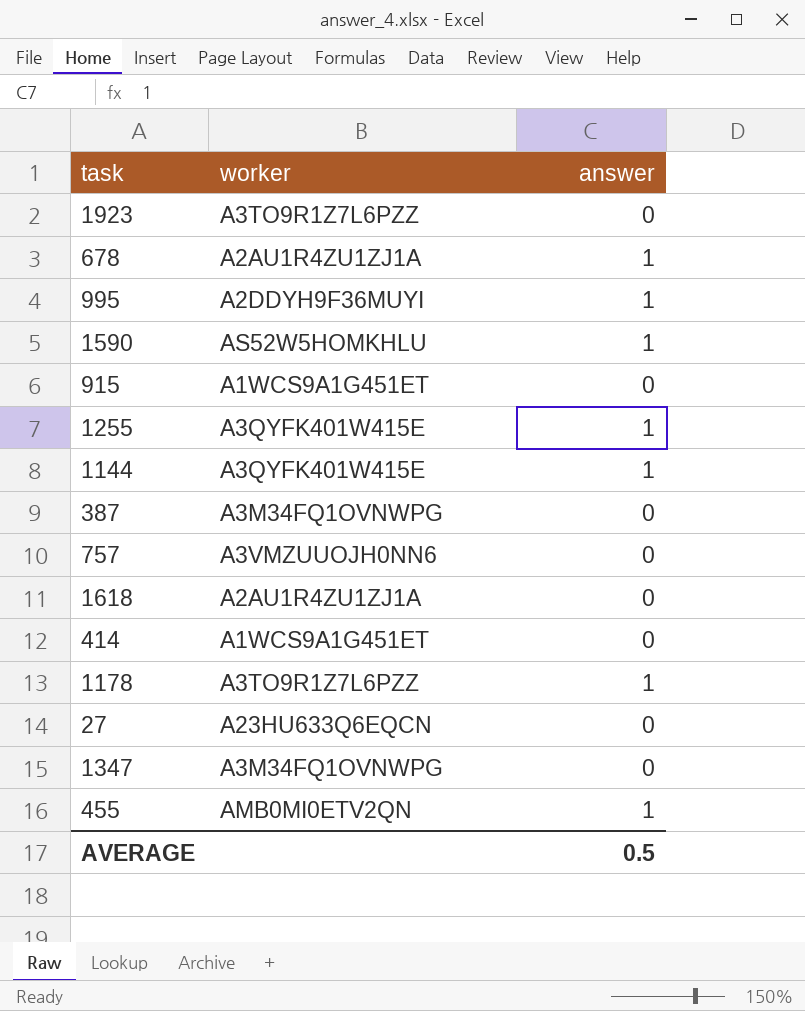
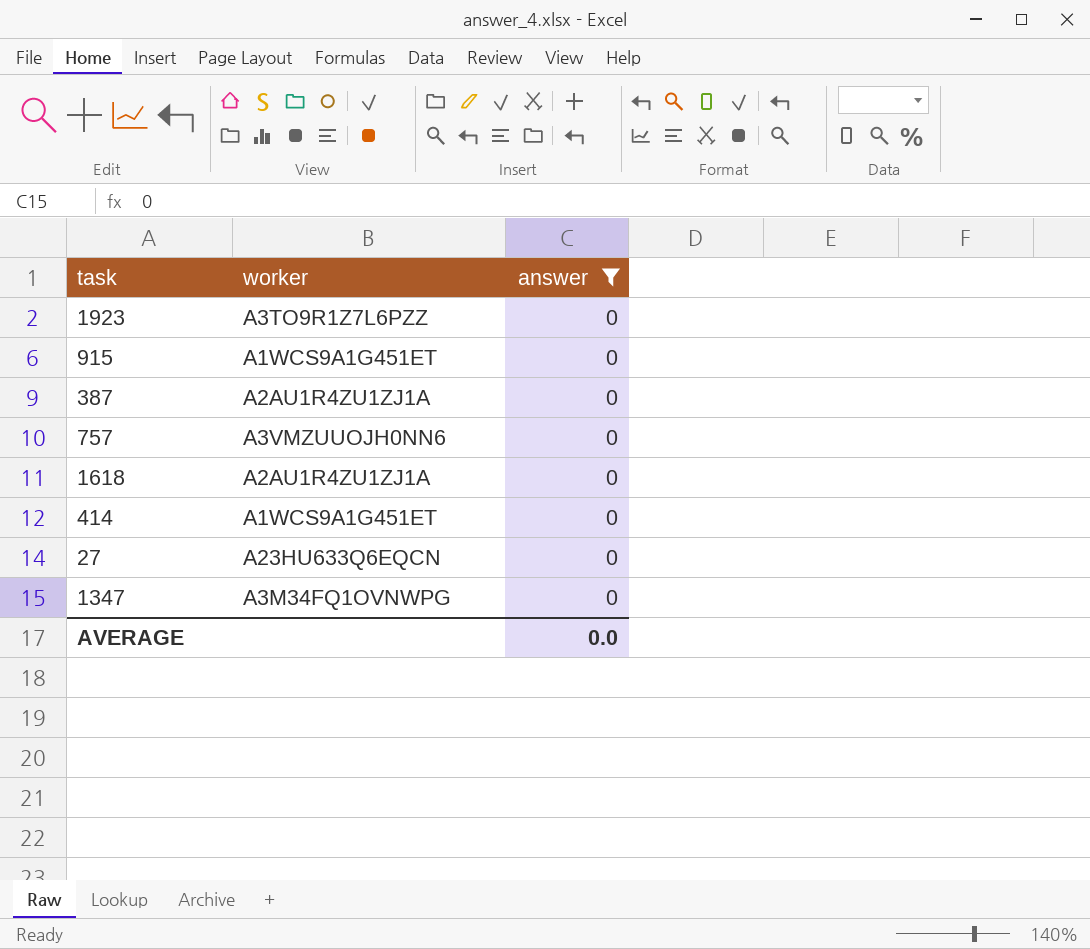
filter: none -> answer = 0
387 | worker: A3M34FQ1OVNWPG -> A2AU1R4ZU1ZJ1A
AVERAGE | answer: 0.5 -> 0.0

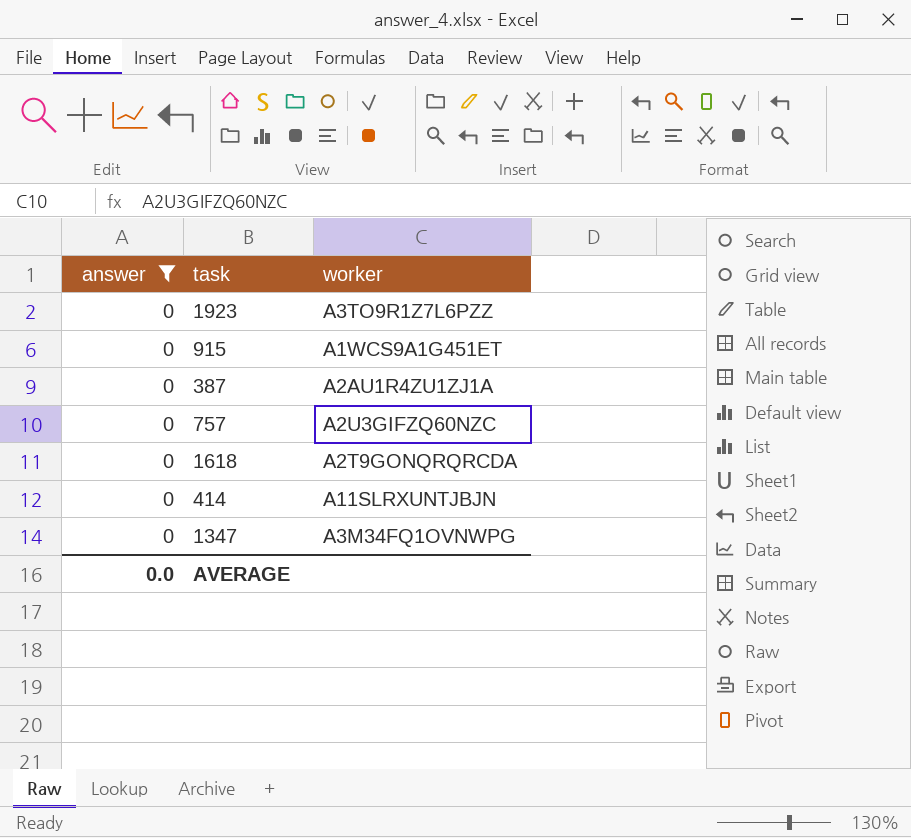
column answer | position: 3 -> 1
row 27: A23HU633Q6EQCN | 0 -> none
757 | worker: A3VMZUUOJH0NN6 -> A2U3GIFZQ60NZC
1618 | worker: A2AU1R4ZU1ZJ1A -> A2T9GONQRQRCDA
414 | worker: A1WCS9A1G451ET -> A11SLRXUNTJBJN

